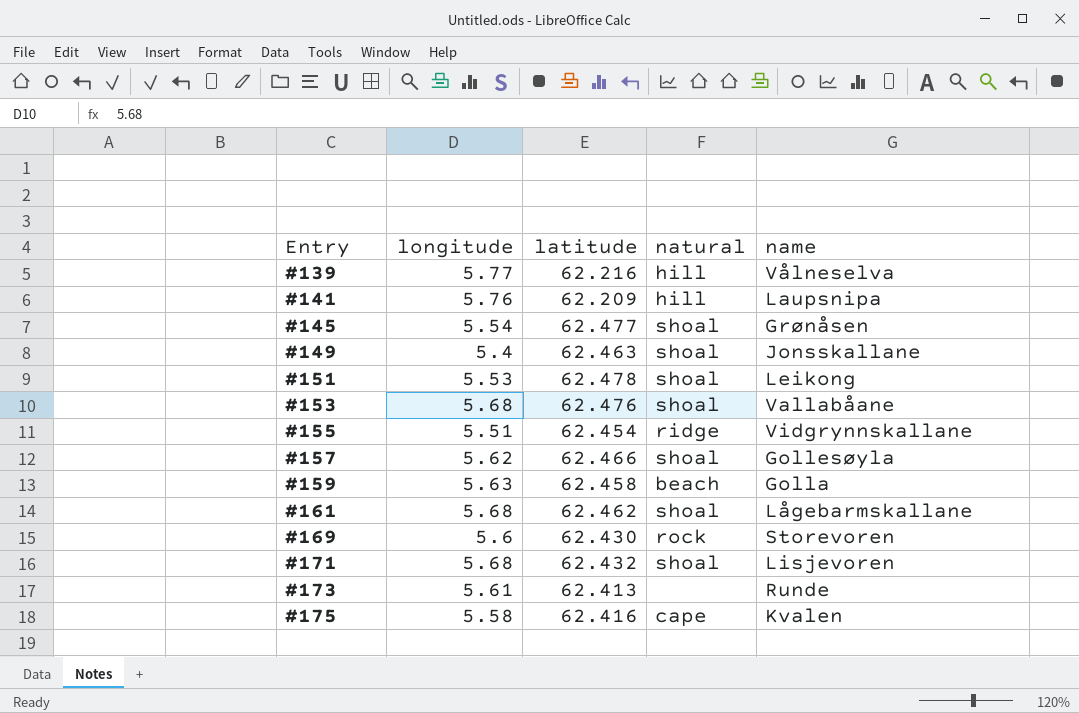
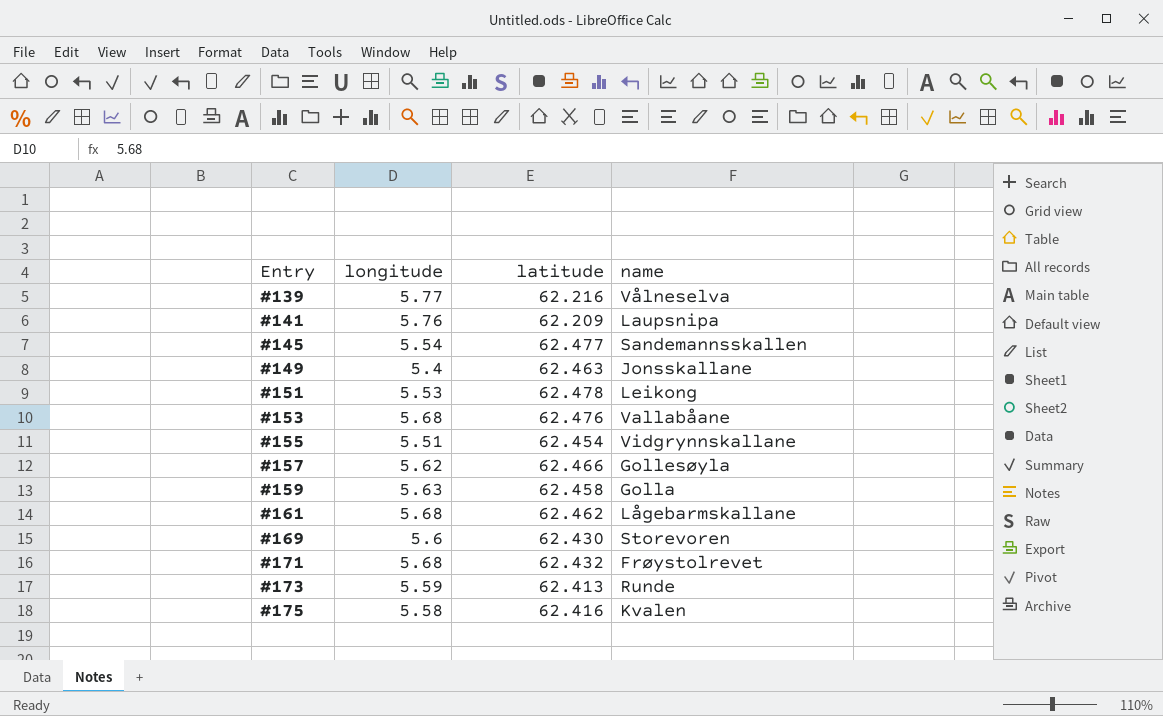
column natural | position: 4 -> none
#145 | name: Grønåsen -> Sandemannsskallen
#171 | name: Lisjevoren -> Frøystolrevet
#173 | longitude: 5.61 -> 5.59

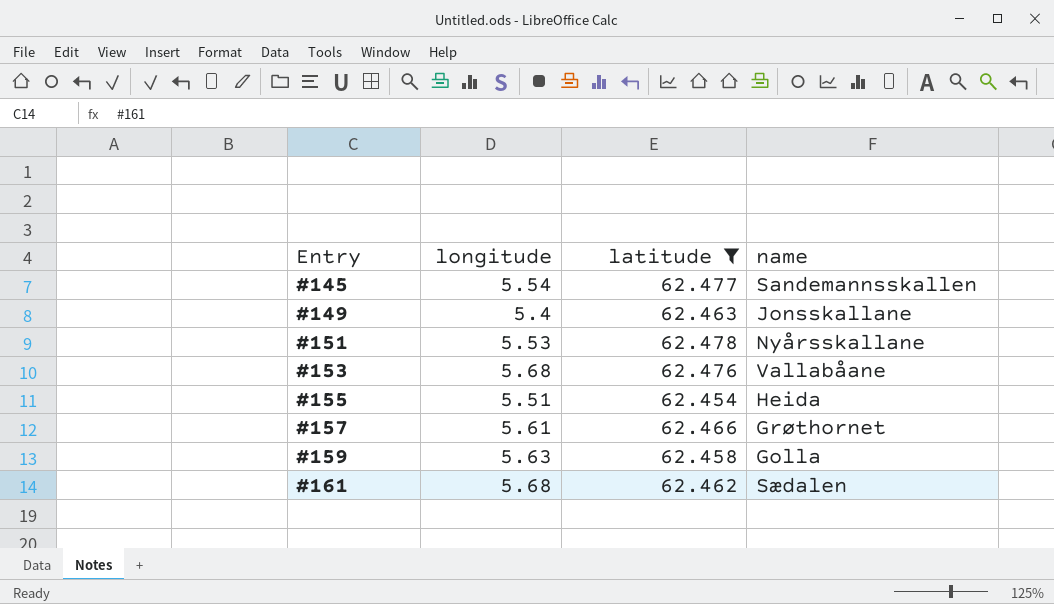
filter: none -> latitude >= 62.454
#151 | name: Leikong -> Nyårsskallane
#155 | name: Vidgrynnskallane -> Heida
#157 | longitude: 5.62 -> 5.61
#157 | name: Gollesøyla -> Grøthornet
#161 | name: Lågebarmskallane -> Sædalen

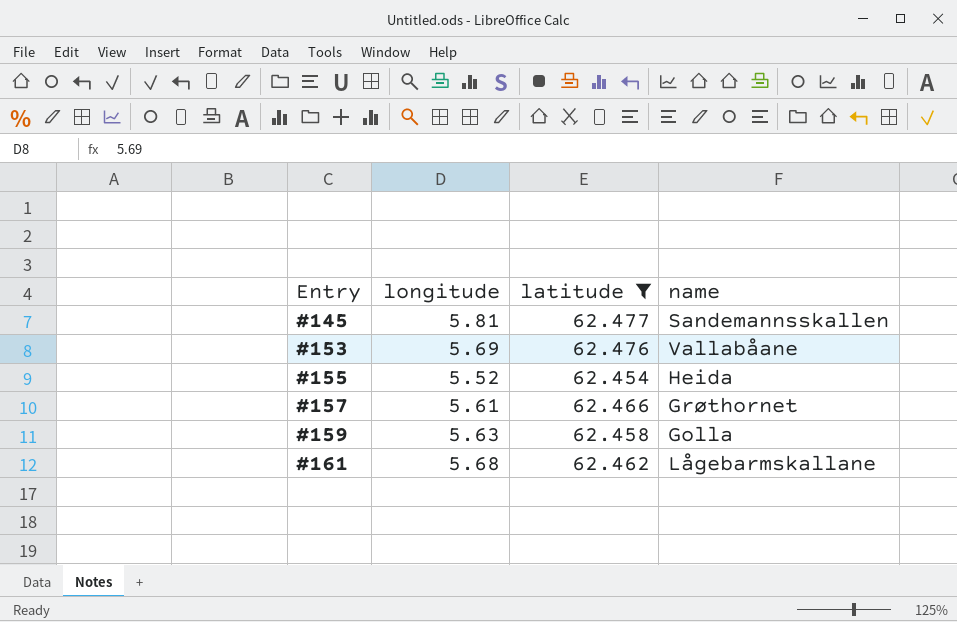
row #149: 5.4 | 62.463 | Jonsskallane -> none
row #151: 5.53 | 62.478 | Nyårsskallane -> none
#145 | longitude: 5.54 -> 5.81
#153 | longitude: 5.68 -> 5.69
#155 | longitude: 5.51 -> 5.52
#161 | name: Sædalen -> Lågebarmskallane

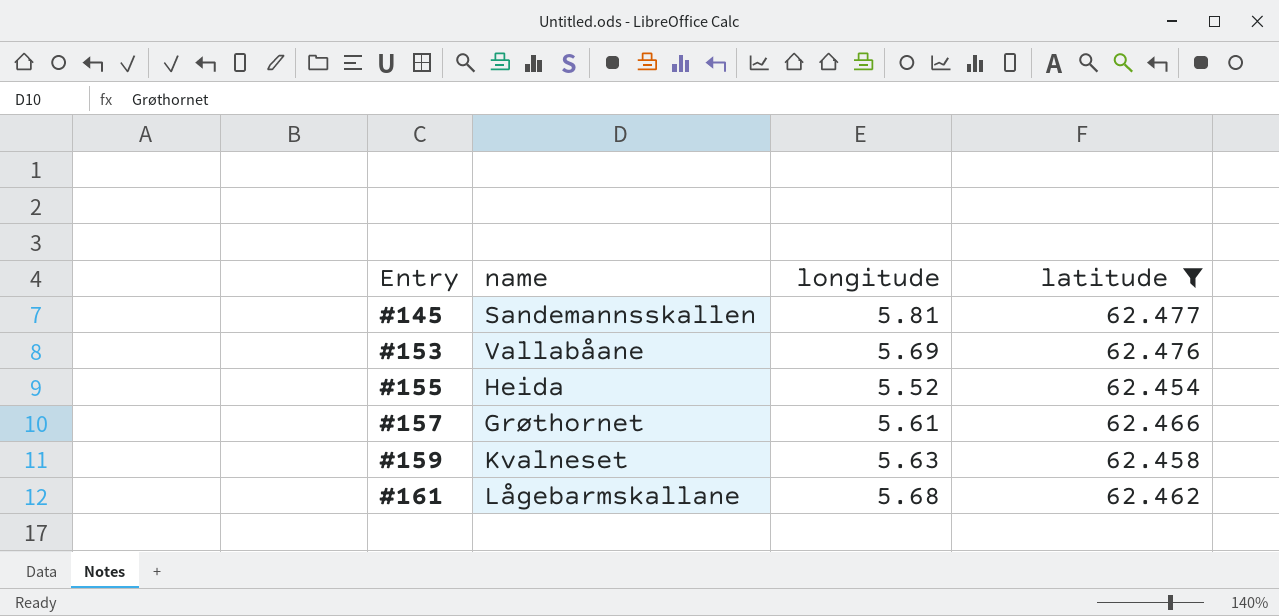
column name | position: 4 -> 2
#159 | name: Golla -> Kvalneset

